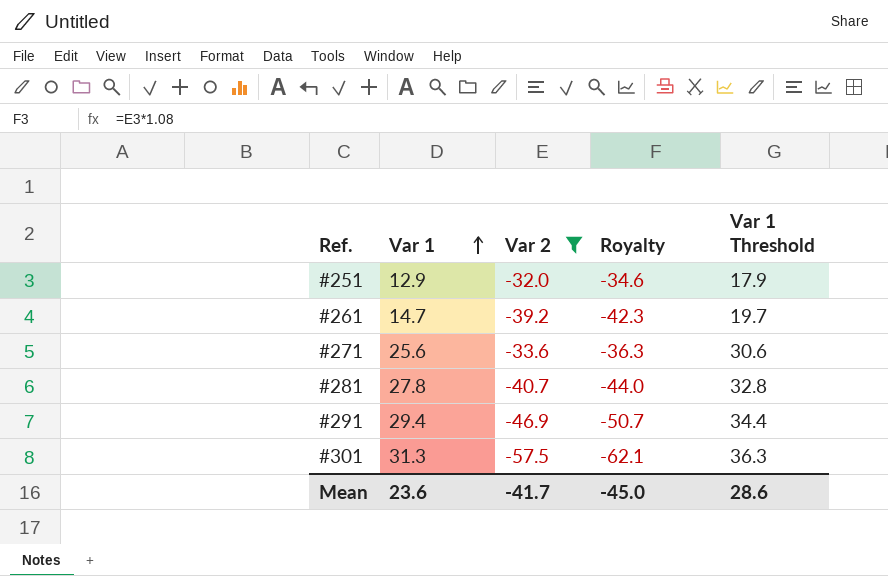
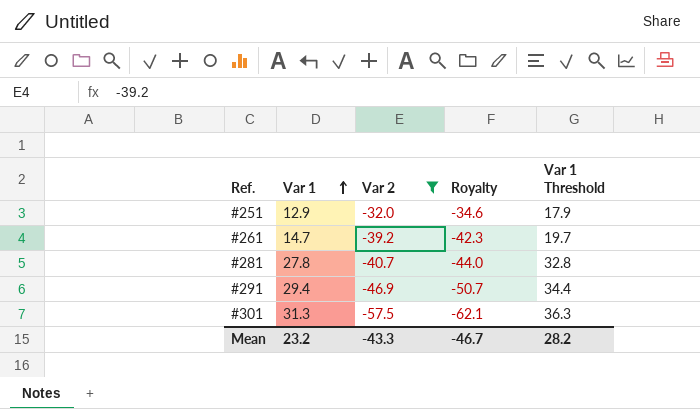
row #271: 25.6 | -33.6 | -36.3 | 30.6 -> none
Mean | Var 1: 23.6 -> 23.2
Mean | Var 2: -41.7 -> -43.3
Mean | Royalty: -45.0 -> -46.7
Mean | Var 1 Threshold: 28.6 -> 28.2

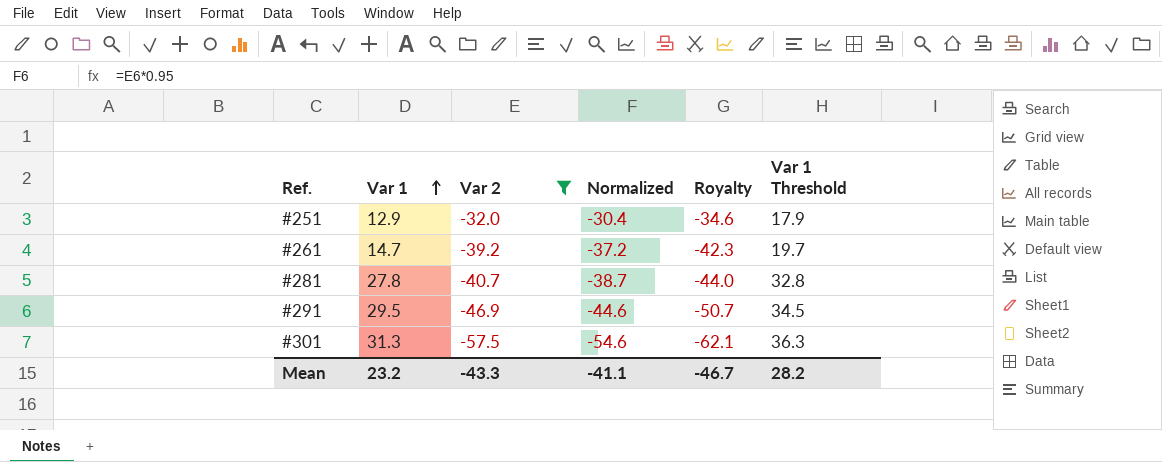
column Normalized | formula: none -> [Var 2] * 0.95
#291 | Var 1: 29.4 -> 29.5
#291 | Var 1 Threshold: 34.4 -> 34.5

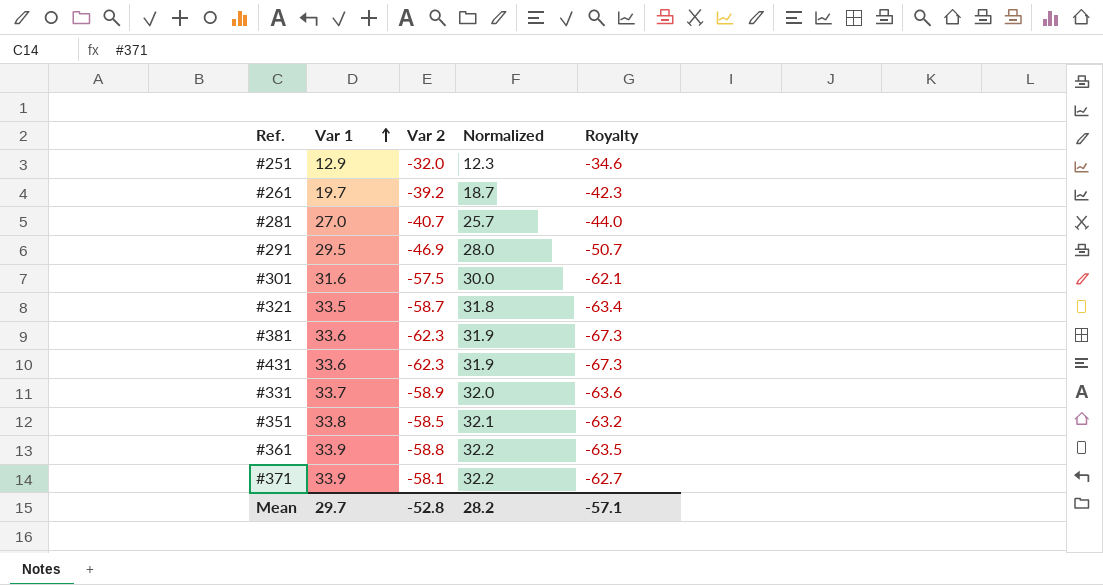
filter: Var 2 >= -57.5 -> none
column Var 1 Threshold | formula: [Var 1] + 5 -> none
column Normalized | formula: [Var 2] * 0.95 -> [Var 1] * 0.95
#261 | Var 1: 14.7 -> 19.7
#281 | Var 1: 27.8 -> 27.0
#301 | Var 1: 31.3 -> 31.6
Mean | Var 1: 23.2 -> 29.7
Mean | Var 2: -43.3 -> -52.8
Mean | Normalized: -41.1 -> 28.2
Mean | Royalty: -46.7 -> -57.1

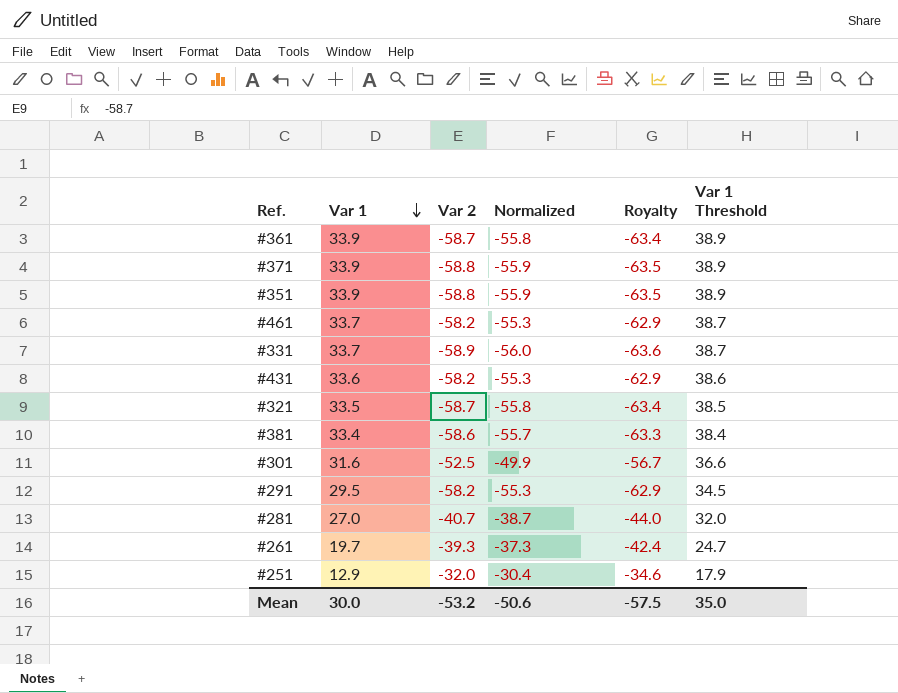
row order: Var 1 ascending -> Var 1 descending
column Normalized | formula: [Var 1] * 0.95 -> [Var 2] * 0.95
column Var 1 Threshold | formula: none -> [Var 1] + 5
#361 | Var 2: -58.8 -> -58.7
#361 | Royalty: -63.5 -> -63.4
#371 | Var 2: -58.1 -> -58.8
#371 | Royalty: -62.7 -> -63.5
#351 | Var 1: 33.8 -> 33.9
#351 | Var 2: -58.5 -> -58.8
#351 | Royalty: -63.2 -> -63.5
row #461: none -> 33.7 | -58.2 | -55.3 | -62.9 | 38.7
#431 | Var 2: -62.3 -> -58.2
#431 | Royalty: -67.3 -> -62.9
#381 | Var 1: 33.6 -> 33.4
#381 | Var 2: -62.3 -> -58.6
#381 | Royalty: -67.3 -> -63.3
#301 | Var 2: -57.5 -> -52.5
#301 | Royalty: -62.1 -> -56.7
#291 | Var 2: -46.9 -> -58.2
#291 | Royalty: -50.7 -> -62.9
#261 | Var 2: -39.2 -> -39.3
#261 | Royalty: -42.3 -> -42.4
Mean | Var 1: 29.7 -> 30.0
Mean | Var 2: -52.8 -> -53.2
Mean | Normalized: 28.2 -> -50.6
Mean | Royalty: -57.1 -> -57.5

